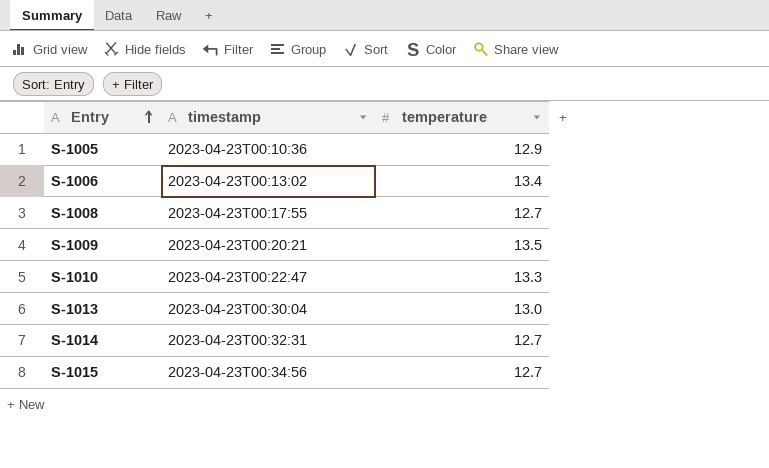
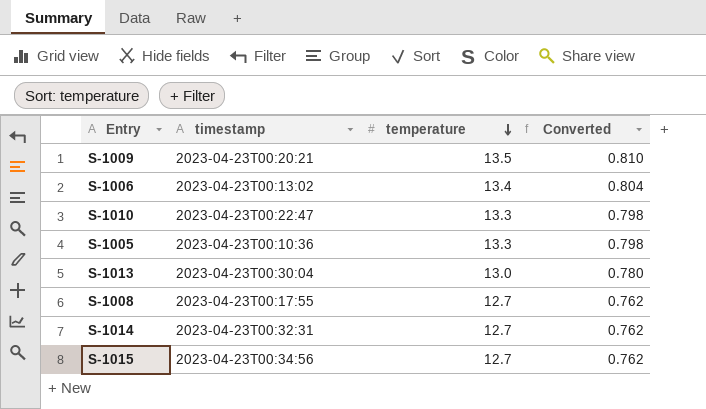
row order: Entry ascending -> temperature descending
column Converted | formula: none -> [temperature] * 0.06
S-1005 | temperature: 12.9 -> 13.3

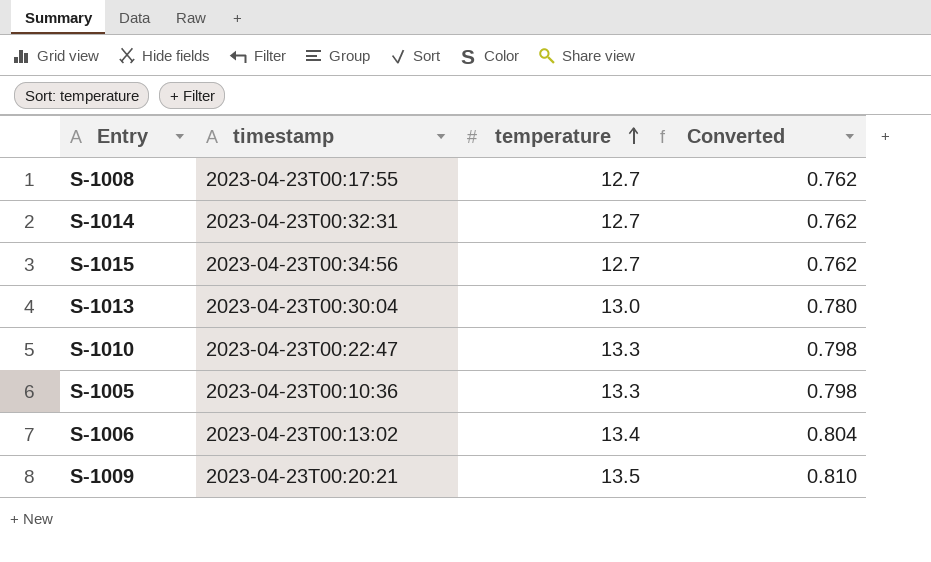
row order: temperature descending -> temperature ascending

